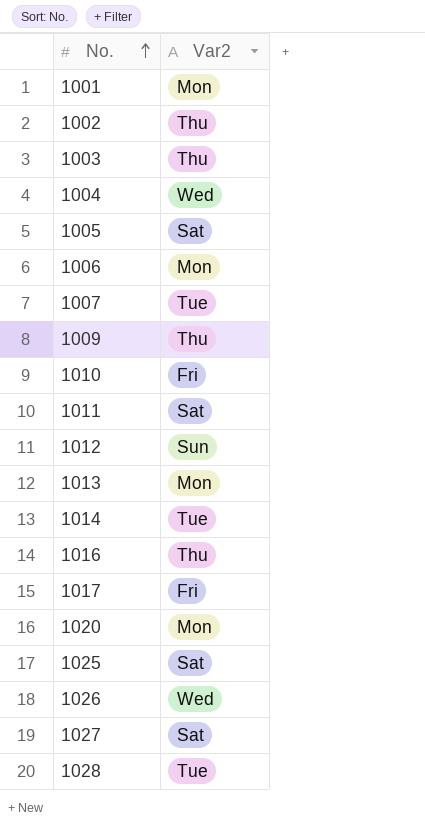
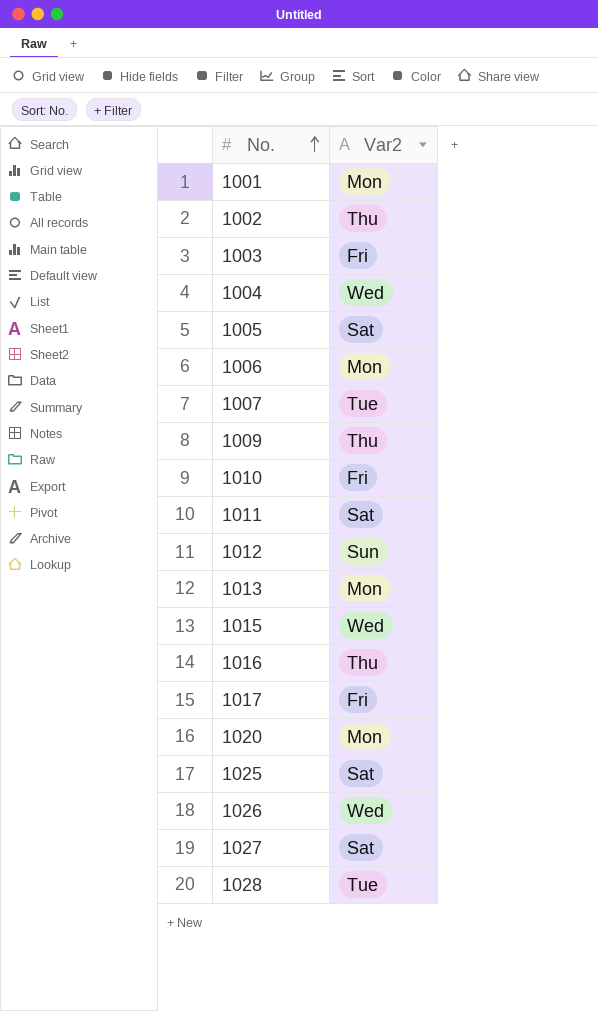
row 1014: Tue -> none
1003 | Var2: Thu -> Fri
row 1015: none -> Wed

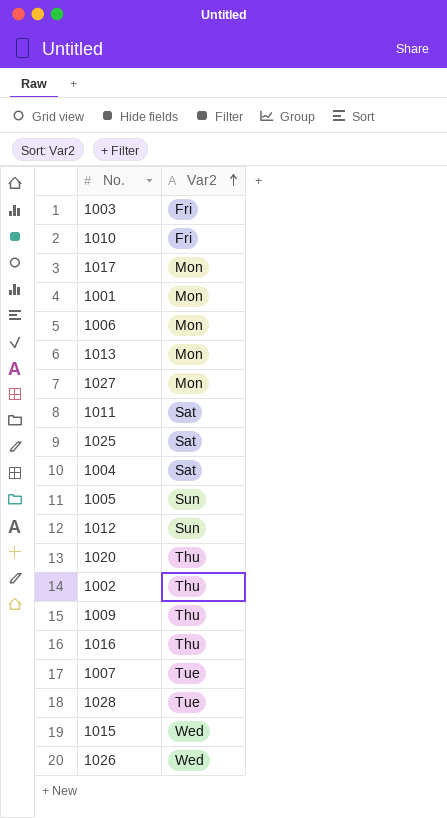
row order: No. ascending -> Var2 ascending
1017 | Var2: Fri -> Mon
1027 | Var2: Sat -> Mon
1004 | Var2: Wed -> Sat
1005 | Var2: Sat -> Sun
1020 | Var2: Mon -> Thu

